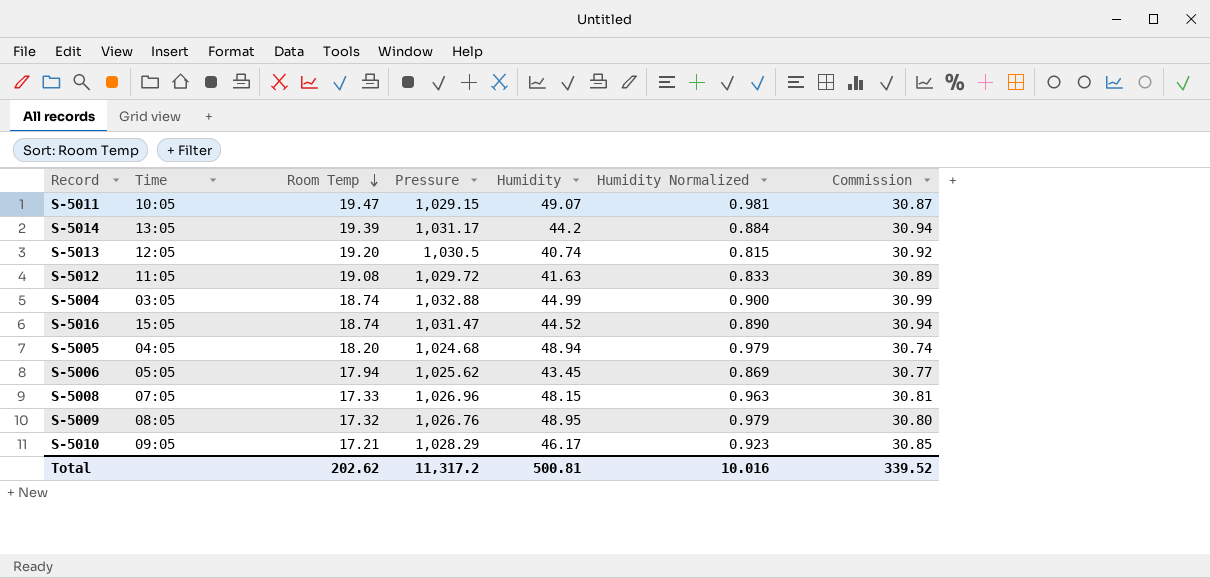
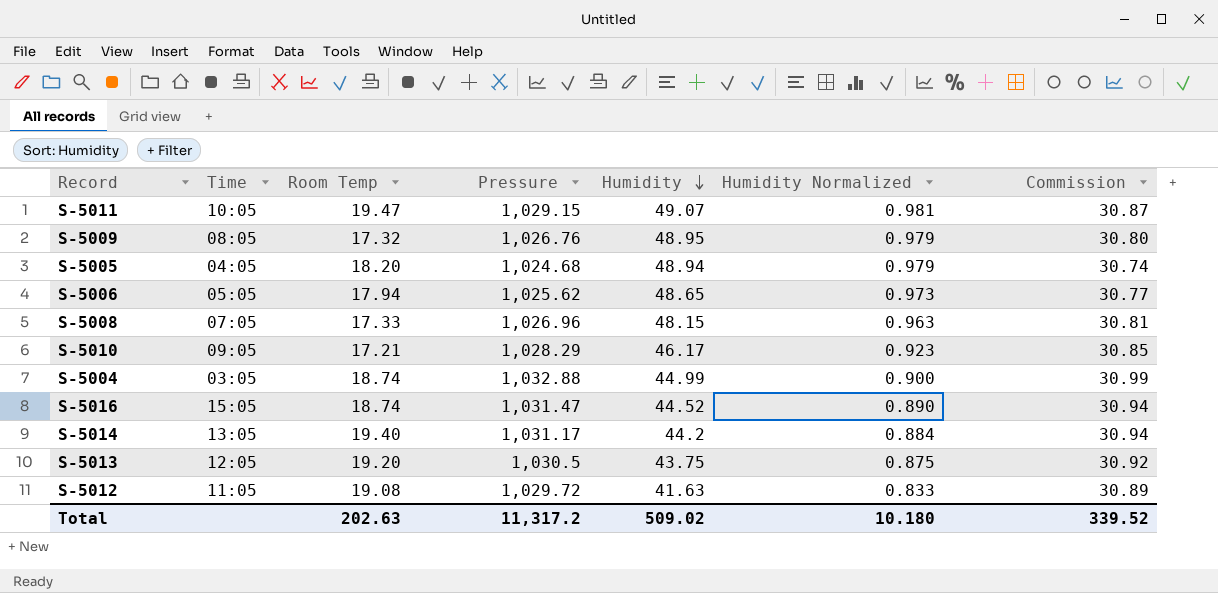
row order: Room Temp descending -> Humidity descending
S-5006 | Humidity: 43.45 -> 48.65
S-5006 | Humidity Normalized: 0.869 -> 0.973
S-5014 | Room Temp: 19.39 -> 19.40
S-5013 | Humidity: 40.74 -> 43.75
S-5013 | Humidity Normalized: 0.815 -> 0.875
Total | Room Temp: 202.62 -> 202.63
Total | Humidity: 500.81 -> 509.02
Total | Humidity Normalized: 10.016 -> 10.180

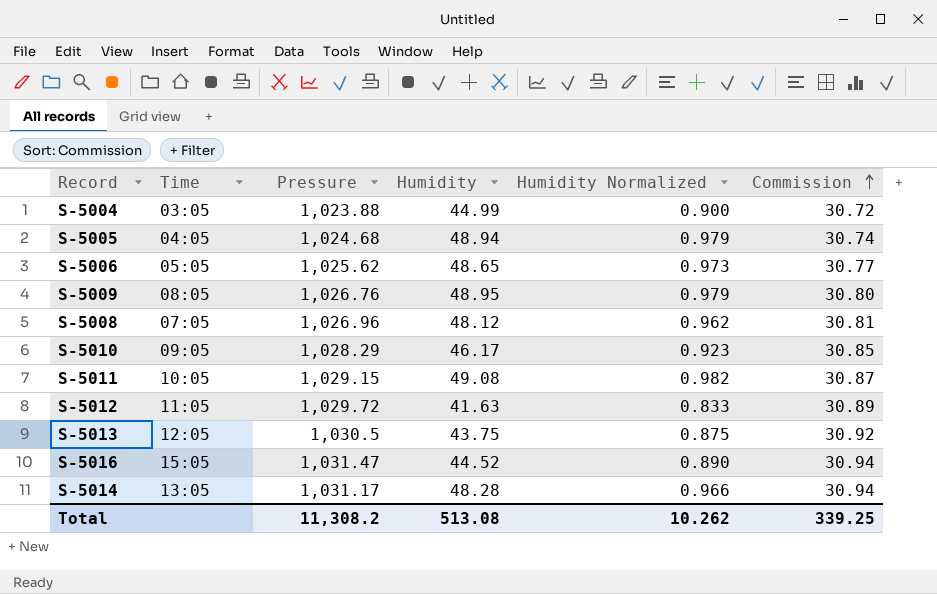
row order: Humidity descending -> Commission ascending
column Room Temp | position: 3 -> none
S-5004 | Pressure: 1,032.88 -> 1,023.88
S-5004 | Commission: 30.99 -> 30.72
S-5008 | Humidity: 48.15 -> 48.12
S-5008 | Humidity Normalized: 0.963 -> 0.962
S-5011 | Humidity: 49.07 -> 49.08
S-5011 | Humidity Normalized: 0.981 -> 0.982
S-5014 | Humidity: 44.2 -> 48.28
S-5014 | Humidity Normalized: 0.884 -> 0.966
Total | Pressure: 11,317.2 -> 11,308.2
Total | Humidity: 509.02 -> 513.08
Total | Humidity Normalized: 10.180 -> 10.262
Total | Commission: 339.52 -> 339.25

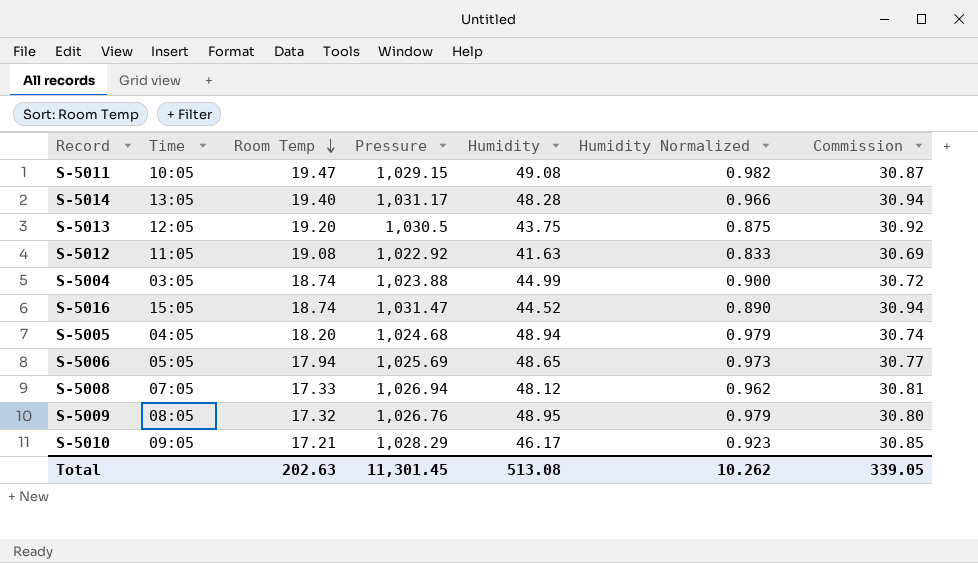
row order: Commission ascending -> Room Temp descending
column Room Temp | position: none -> 3
S-5012 | Pressure: 1,029.72 -> 1,022.92
S-5012 | Commission: 30.89 -> 30.69
S-5006 | Pressure: 1,025.62 -> 1,025.69
S-5008 | Pressure: 1,026.96 -> 1,026.94
Total | Pressure: 11,308.2 -> 11,301.45
Total | Commission: 339.25 -> 339.05

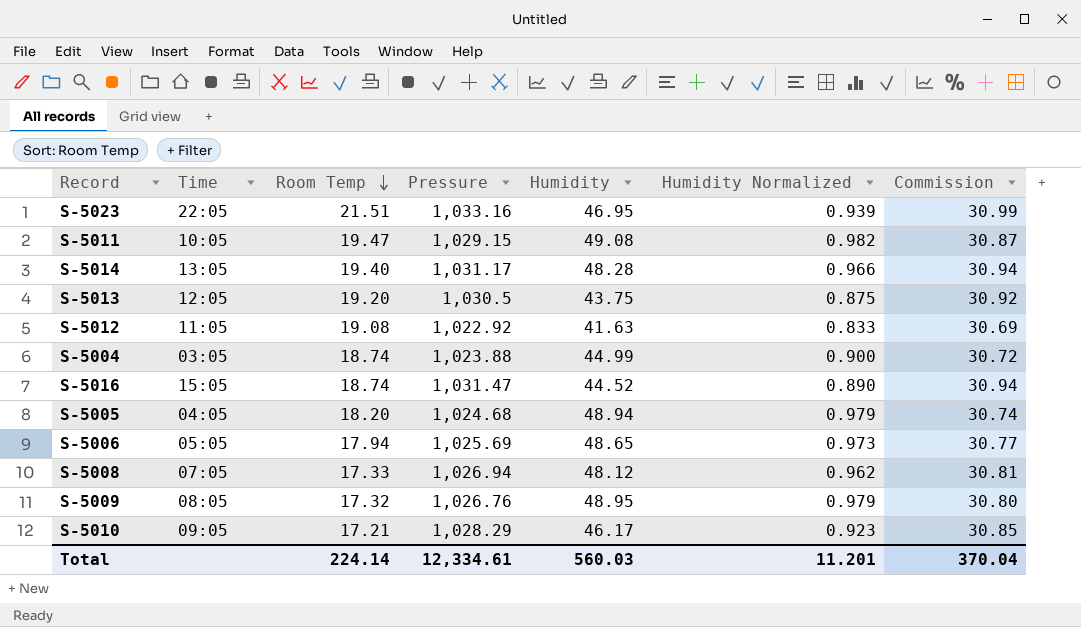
row S-5023: none -> 22:05 | 21.51 | 1,033.16 | 46.95 | 0.939 | 30.99
Total | Room Temp: 202.63 -> 224.14
Total | Pressure: 11,301.45 -> 12,334.61
Total | Humidity: 513.08 -> 560.03
Total | Humidity Normalized: 10.262 -> 11.201
Total | Commission: 339.05 -> 370.04

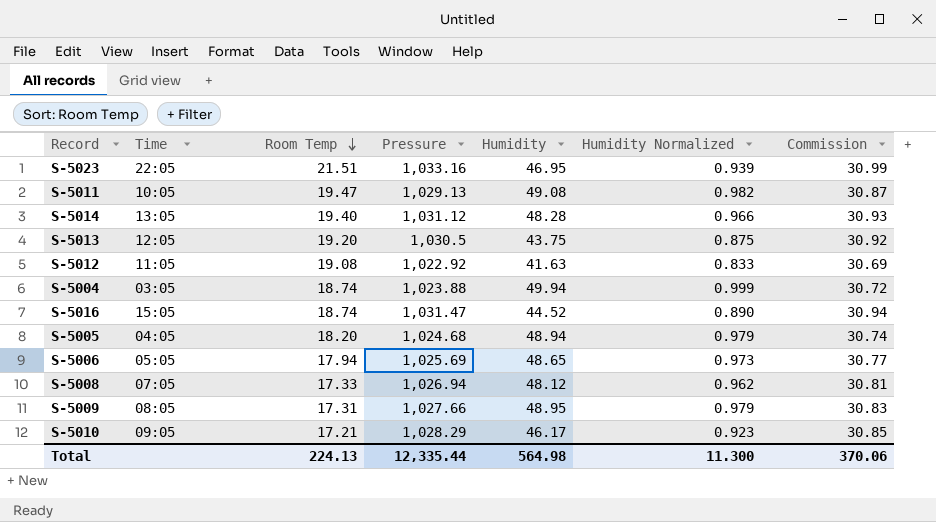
S-5011 | Pressure: 1,029.15 -> 1,029.13
S-5014 | Pressure: 1,031.17 -> 1,031.12
S-5014 | Commission: 30.94 -> 30.93
S-5004 | Humidity: 44.99 -> 49.94
S-5004 | Humidity Normalized: 0.900 -> 0.999
S-5009 | Room Temp: 17.32 -> 17.31
S-5009 | Pressure: 1,026.76 -> 1,027.66
S-5009 | Commission: 30.80 -> 30.83
Total | Room Temp: 224.14 -> 224.13
Total | Pressure: 12,334.61 -> 12,335.44
Total | Humidity: 560.03 -> 564.98
Total | Humidity Normalized: 11.201 -> 11.300
Total | Commission: 370.04 -> 370.06

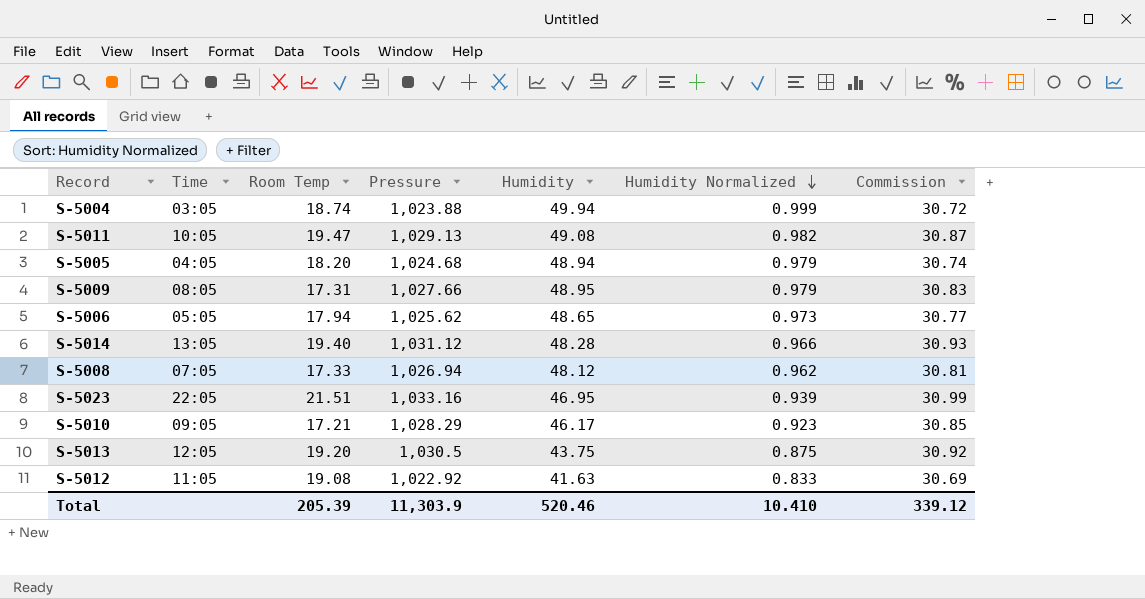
row order: Room Temp descending -> Humidity Normalized descending
row S-5016: 15:05 | 18.74 | 1,031.47 | 44.52 | 0.890 | 30.94 -> none
S-5006 | Pressure: 1,025.69 -> 1,025.62
Total | Room Temp: 224.13 -> 205.39
Total | Pressure: 12,335.44 -> 11,303.9
Total | Humidity: 564.98 -> 520.46
Total | Humidity Normalized: 11.300 -> 10.410
Total | Commission: 370.06 -> 339.12

